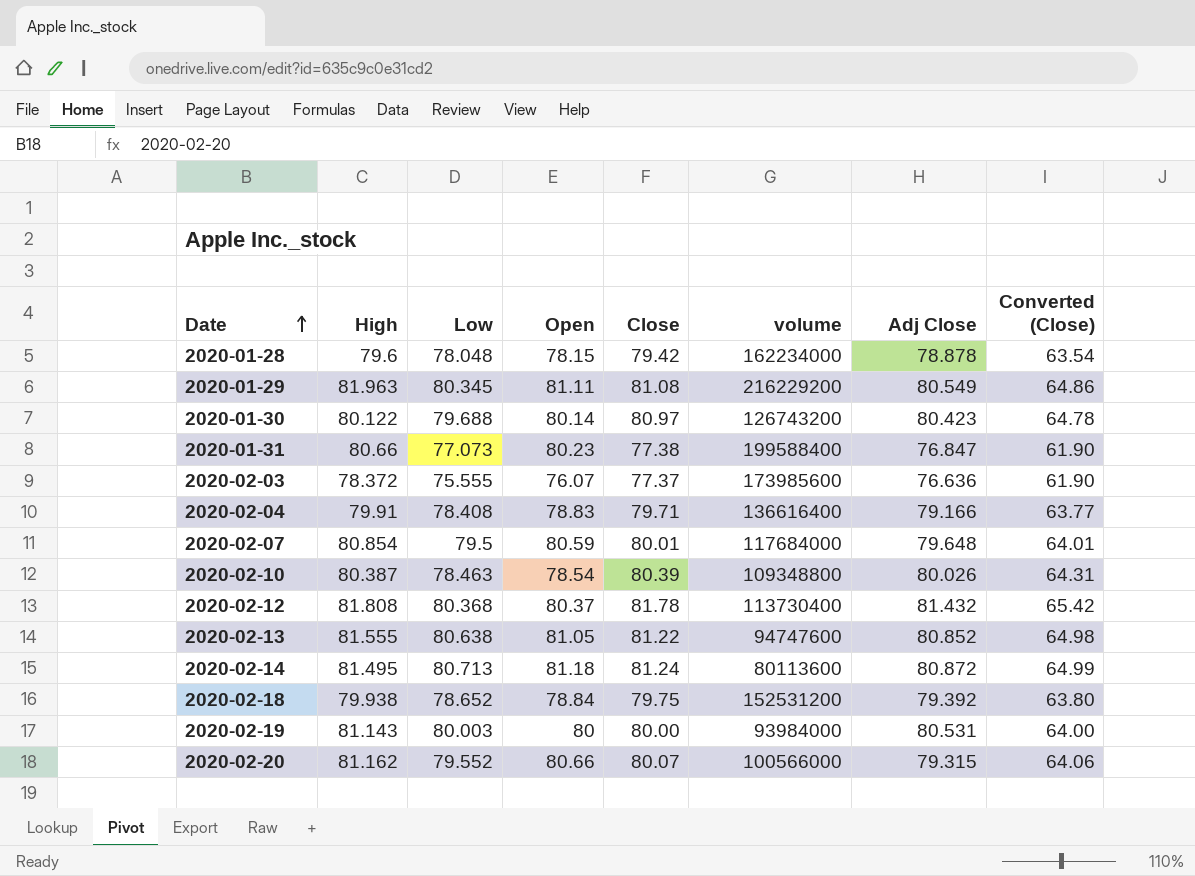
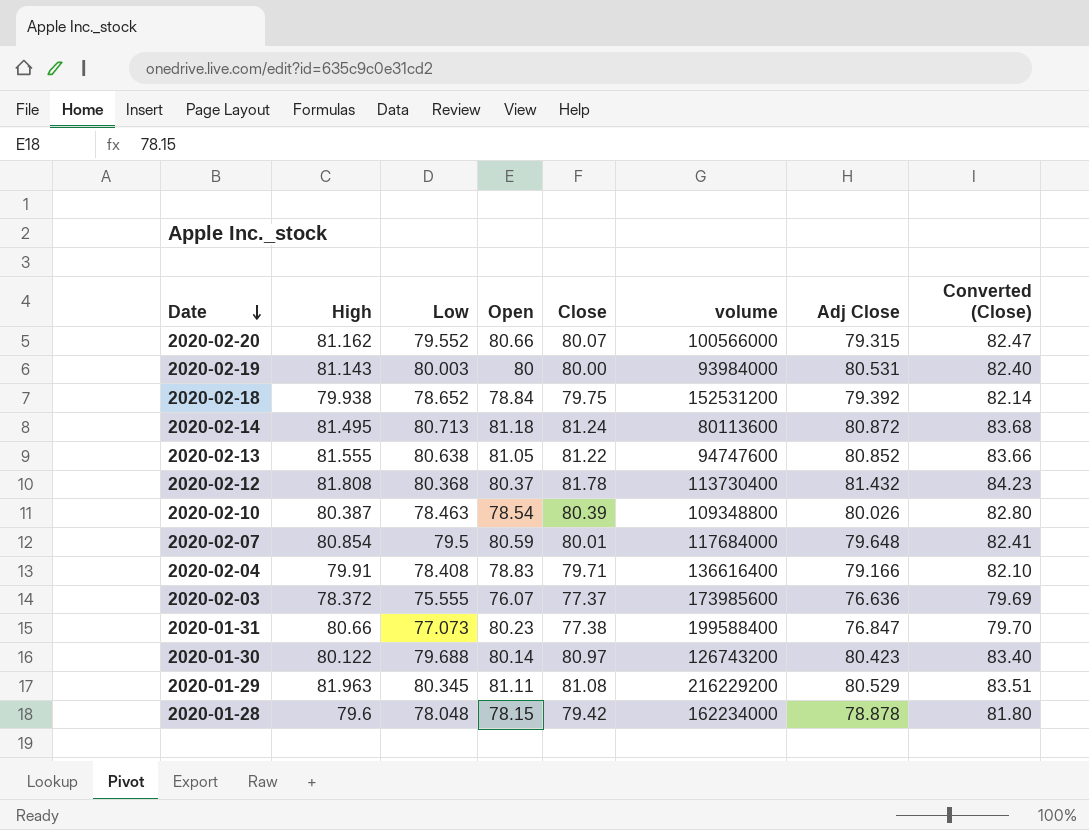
row order: Date ascending -> Date descending
column Converted (Close) | formula: [Close] * 0.8 -> [Close] * 1.03
2020-01-29 | Adj Close: 80.549 -> 80.529

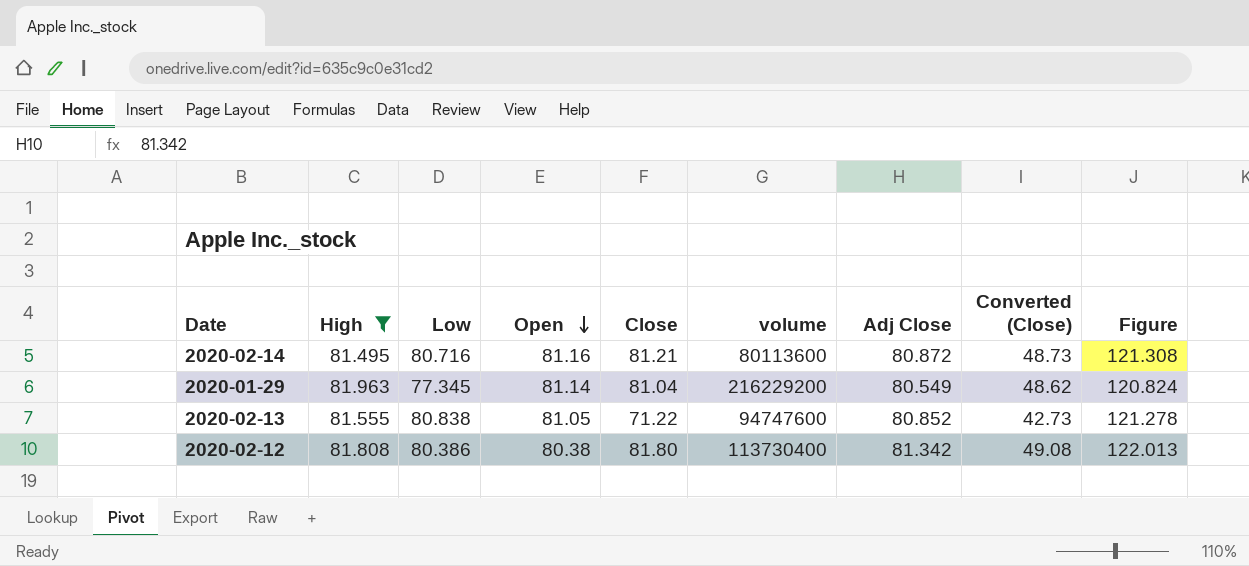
filter: none -> High >= 81.495
row order: Date descending -> Open descending
column Converted (Close) | formula: [Close] * 1.03 -> [Close] * 0.6
column Figure | formula: none -> [Adj Close] * 1.5
2020-02-14 | Low: 80.713 -> 80.716
2020-02-14 | Open: 81.18 -> 81.16
2020-02-14 | Close: 81.24 -> 81.21
2020-01-29 | Low: 80.345 -> 77.345
2020-01-29 | Open: 81.11 -> 81.14
2020-01-29 | Close: 81.08 -> 81.04
2020-01-29 | Adj Close: 80.529 -> 80.549
2020-02-13 | Low: 80.638 -> 80.838
2020-02-13 | Close: 81.22 -> 71.22
2020-02-12 | Low: 80.368 -> 80.386
2020-02-12 | Open: 80.37 -> 80.38
2020-02-12 | Close: 81.78 -> 81.80
2020-02-12 | Adj Close: 81.432 -> 81.342

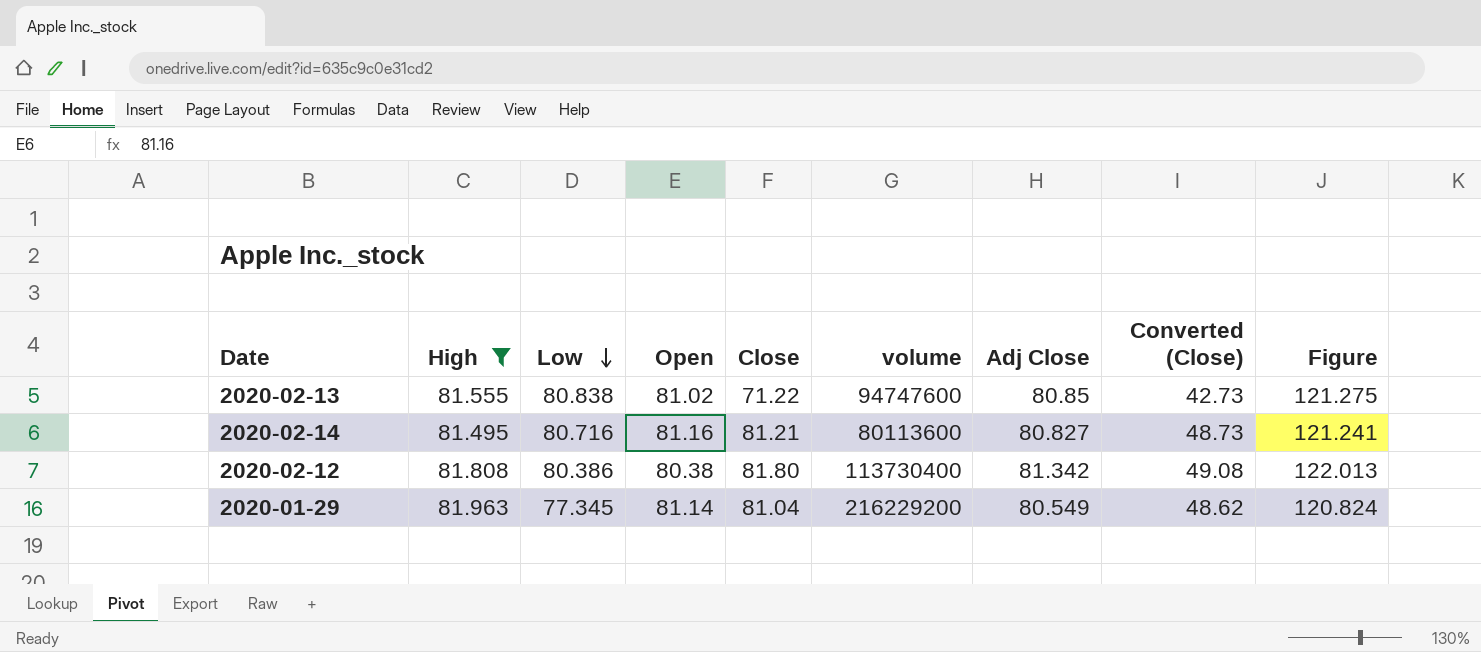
row order: Open descending -> Low descending
2020-02-13 | Open: 81.05 -> 81.02
2020-02-13 | Adj Close: 80.852 -> 80.85
2020-02-13 | Figure: 121.278 -> 121.275
2020-02-14 | Adj Close: 80.872 -> 80.827
2020-02-14 | Figure: 121.308 -> 121.241

